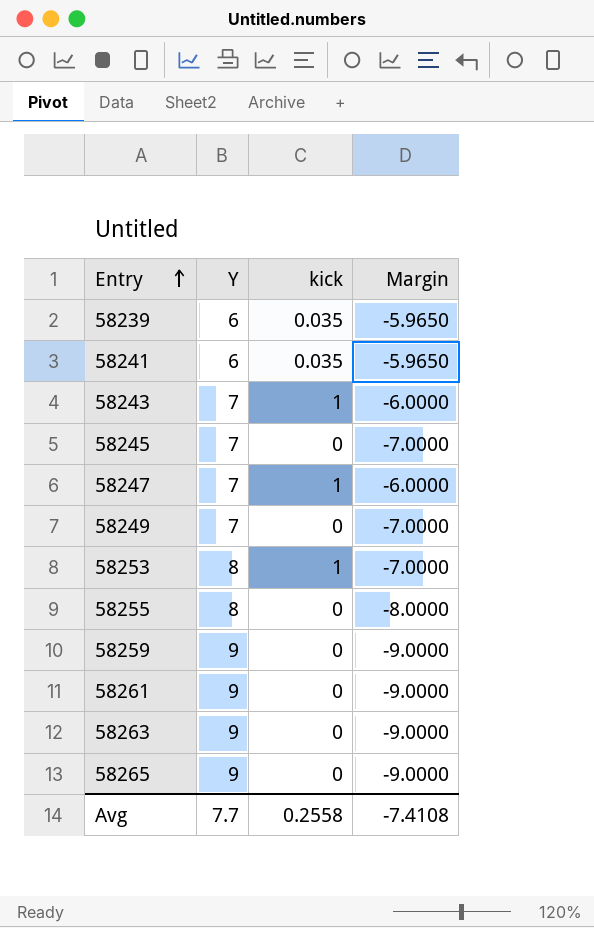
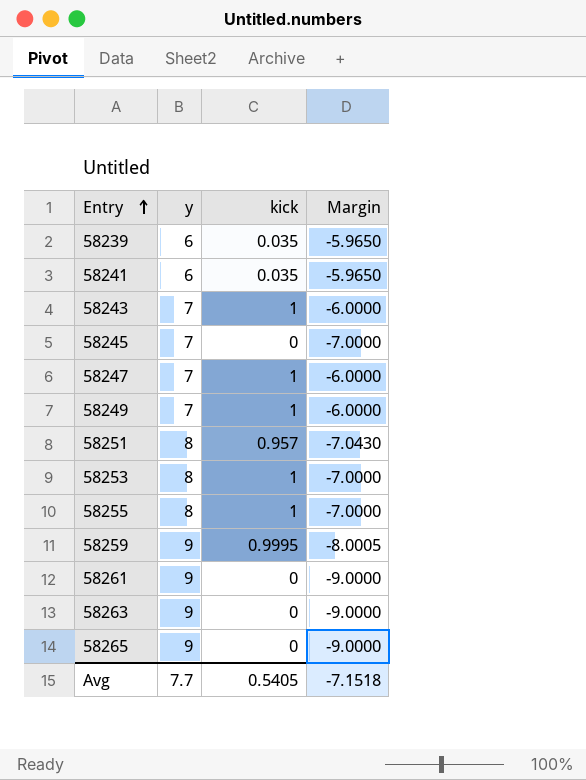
column name: Y -> y
58249 | kick: 0 -> 1
58249 | Margin: -7.0000 -> -6.0000
row 58251: none -> 8 | 0.957 | -7.0430
58255 | kick: 0 -> 1
58255 | Margin: -8.0000 -> -7.0000
58259 | kick: 0 -> 0.9995
58259 | Margin: -9.0000 -> -8.0005
Avg | kick: 0.2558 -> 0.5405
Avg | Margin: -7.4108 -> -7.1518

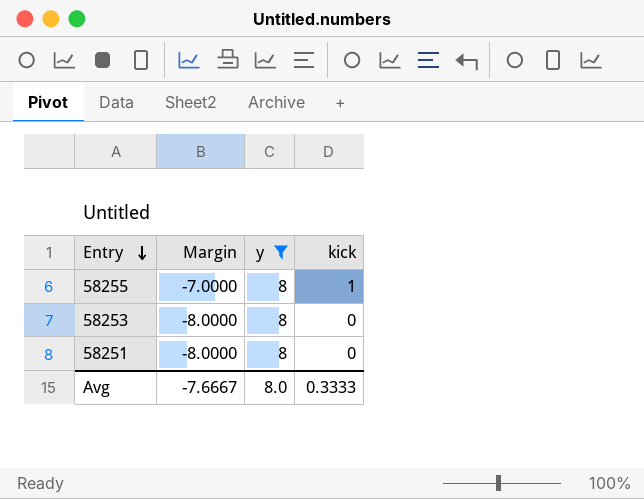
filter: none -> y = 8
row order: Entry ascending -> Entry descending
column Margin | position: 4 -> 2
58253 | Margin: -7.0000 -> -8.0000
58253 | kick: 1 -> 0
58251 | Margin: -7.0430 -> -8.0000
58251 | kick: 0.957 -> 0
Avg | Margin: -7.1518 -> -7.6667
Avg | y: 7.7 -> 8.0
Avg | kick: 0.5405 -> 0.3333

